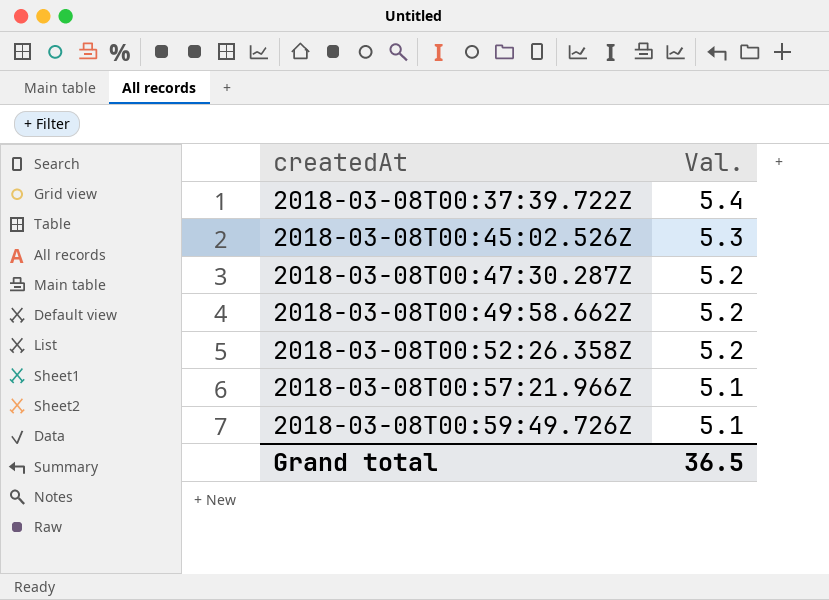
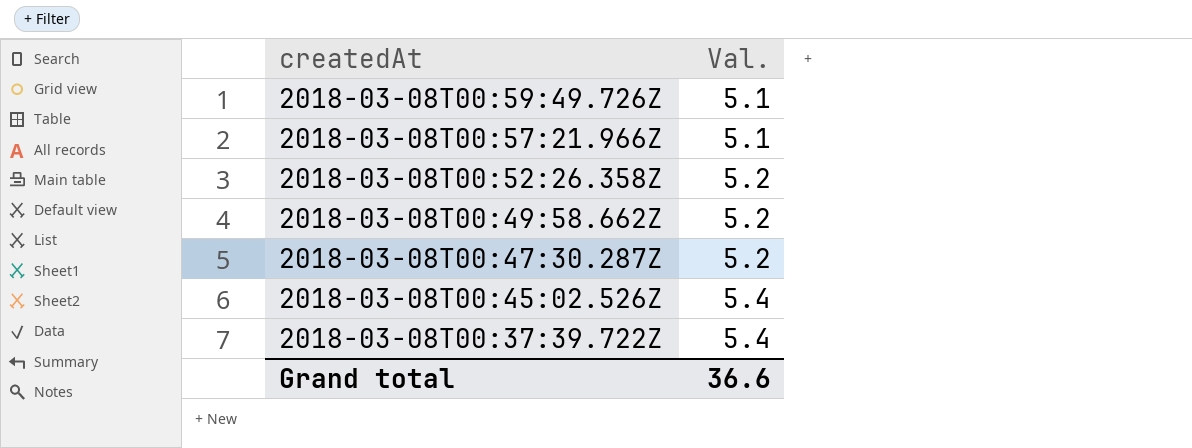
row order: createdAt ascending -> createdAt descending
2018-03-08T00:45:02.526Z | Val.: 5.3 -> 5.4
Grand total | Val.: 36.5 -> 36.6

